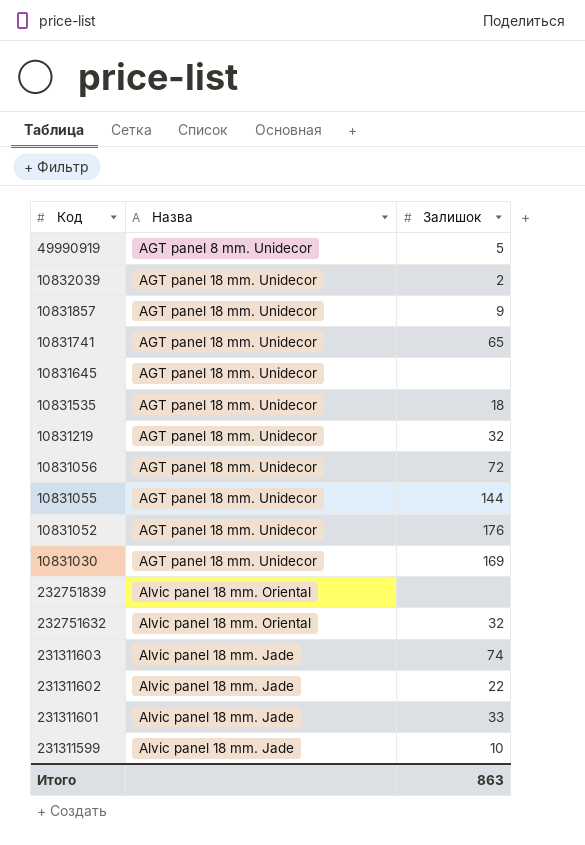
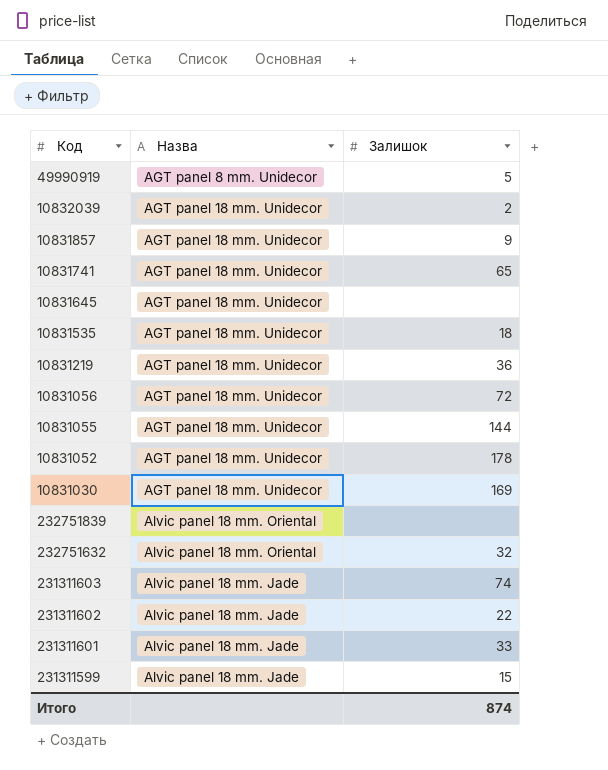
10831219 | Залишок: 32 -> 36
10831052 | Залишок: 176 -> 178
231311599 | Залишок: 10 -> 15
Итого | Залишок: 863 -> 874

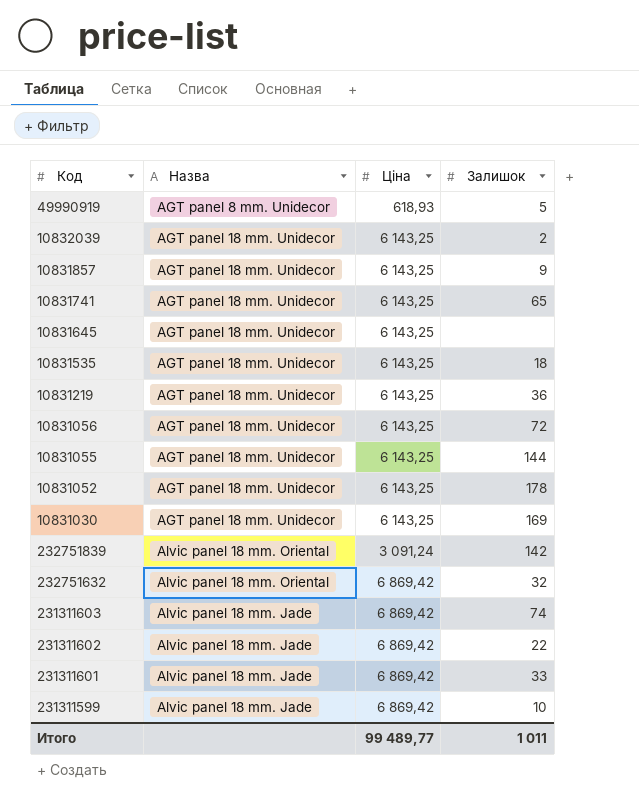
column Ціна | position: none -> 3
232751839 | Залишок: none -> 142
231311599 | Залишок: 15 -> 10
Итого | Залишок: 874 -> 1 011

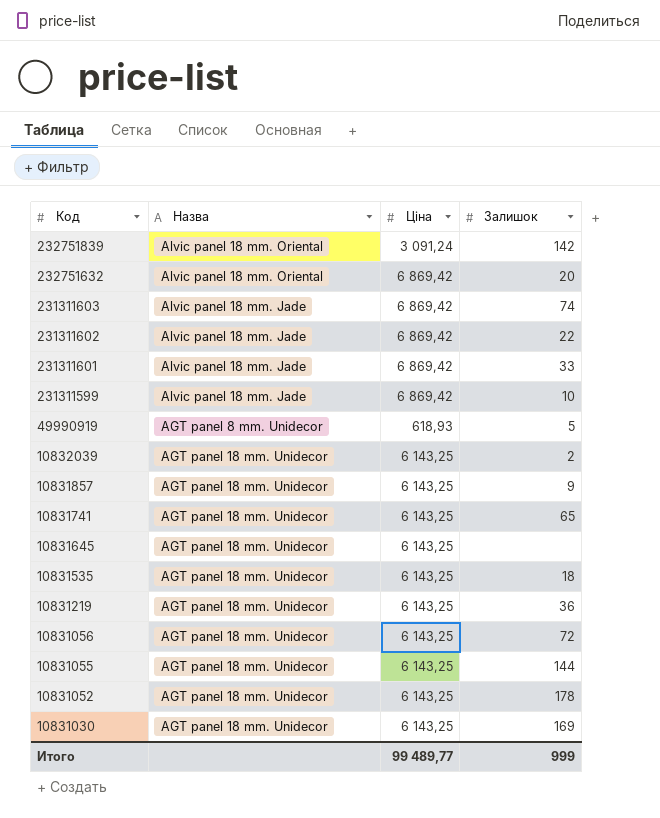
row order: none -> Код descending
232751632 | Залишок: 32 -> 20
Итого | Залишок: 1 011 -> 999

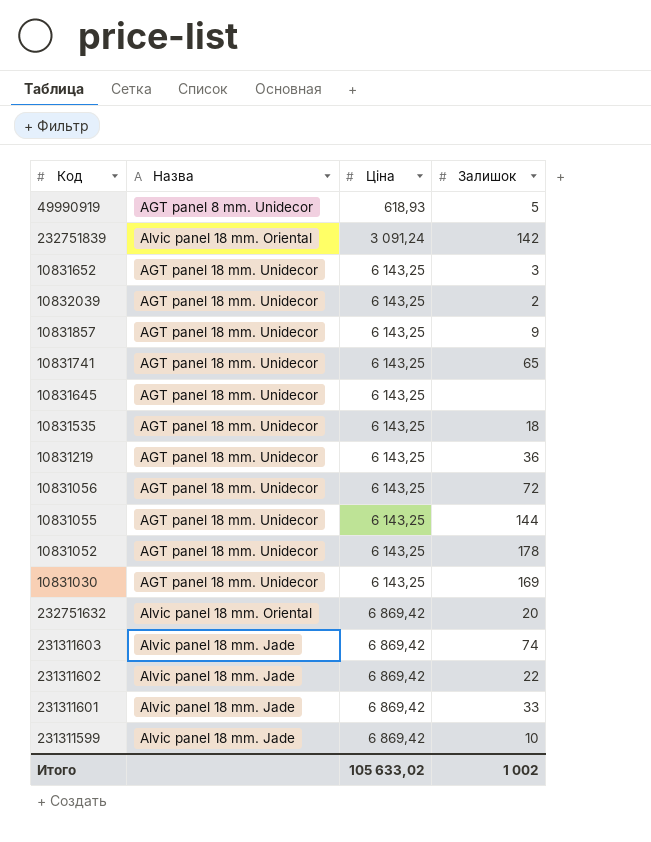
row order: Код descending -> Ціна ascending
row 10831652: none -> AGT panel 18 mm. Unidecor | 6 143,25 | 3
Итого | Ціна: 99 489,77 -> 105 633,02
Итого | Залишок: 999 -> 1 002

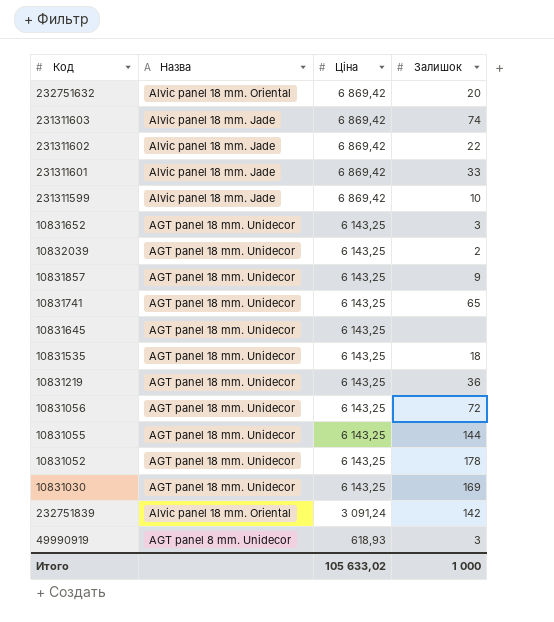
row order: Ціна ascending -> Ціна descending
49990919 | Залишок: 5 -> 3
Итого | Залишок: 1 002 -> 1 000

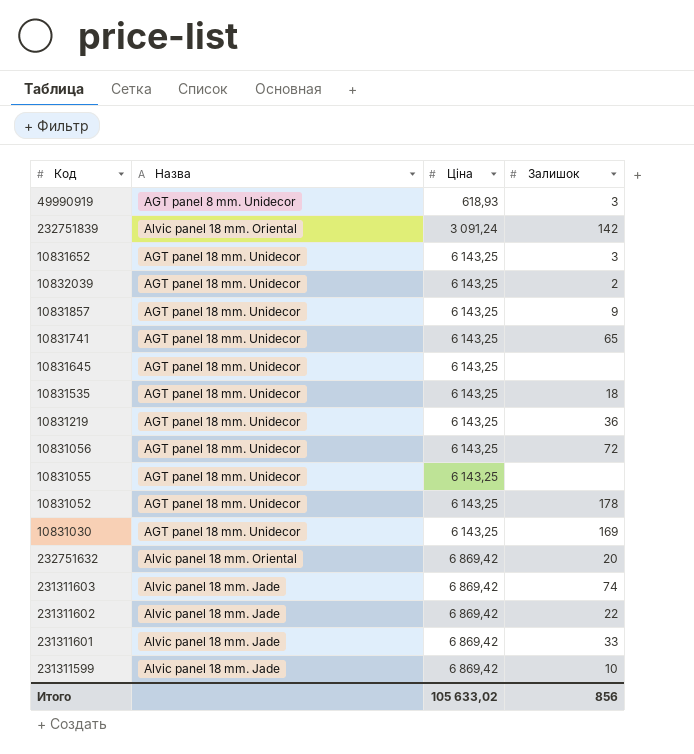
row order: Ціна descending -> Ціна ascending
10831055 | Залишок: 144 -> none
Итого | Залишок: 1 000 -> 856

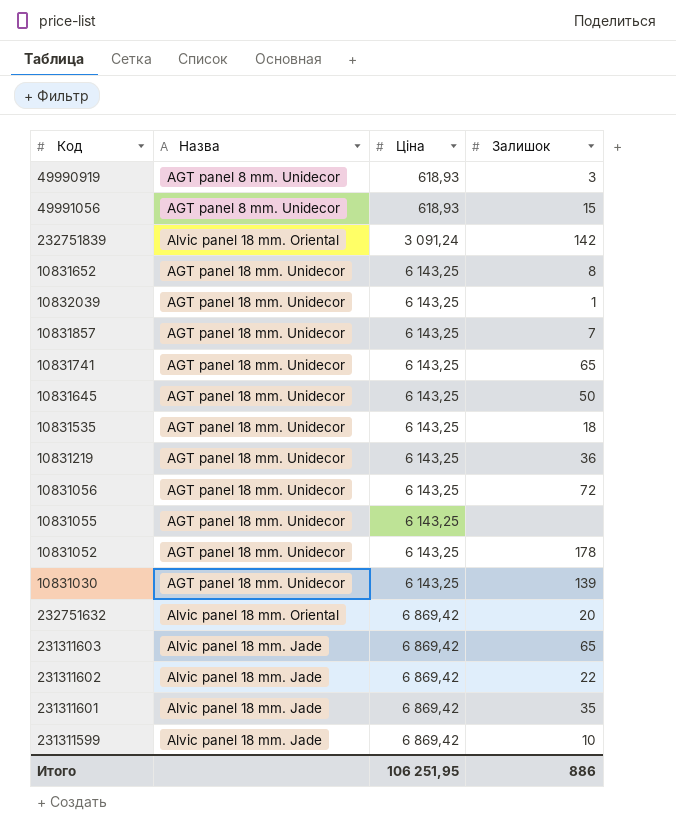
row 49991056: none -> AGT panel 8 mm. Unidecor | 618,93 | 15
10831652 | Залишок: 3 -> 8
10832039 | Залишок: 2 -> 1
10831857 | Залишок: 9 -> 7
10831645 | Залишок: none -> 50
10831030 | Залишок: 169 -> 139
231311603 | Залишок: 74 -> 65
231311601 | Залишок: 33 -> 35
Итого | Ціна: 105 633,02 -> 106 251,95
Итого | Залишок: 856 -> 886

